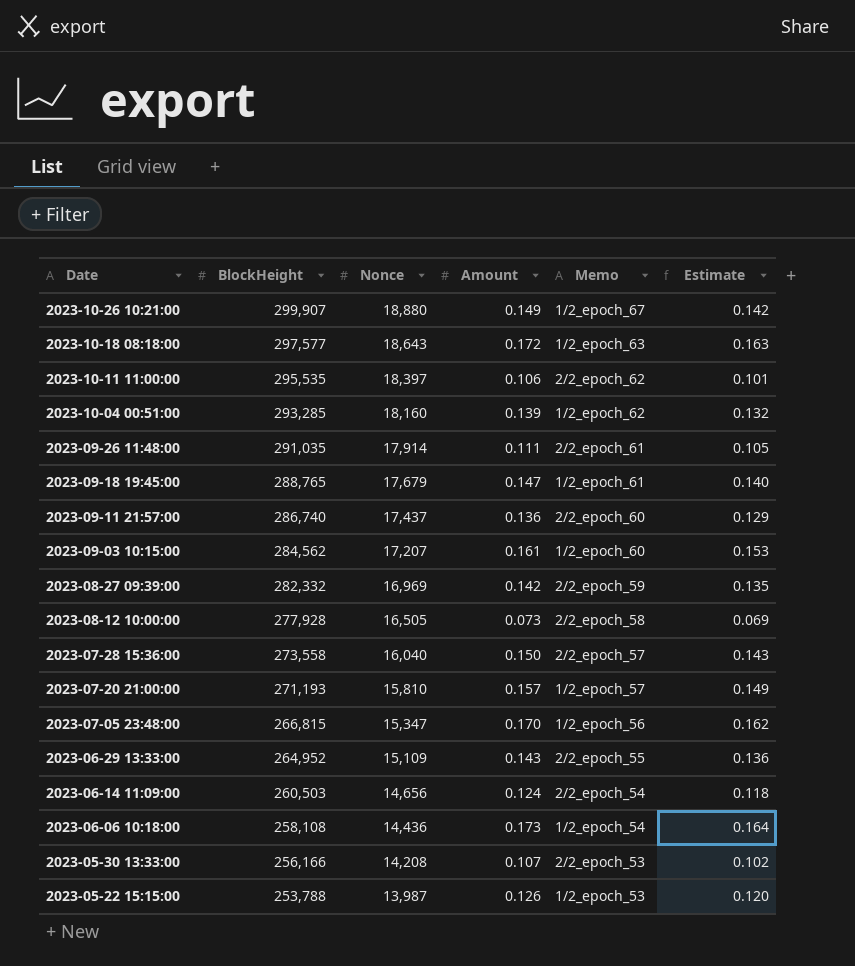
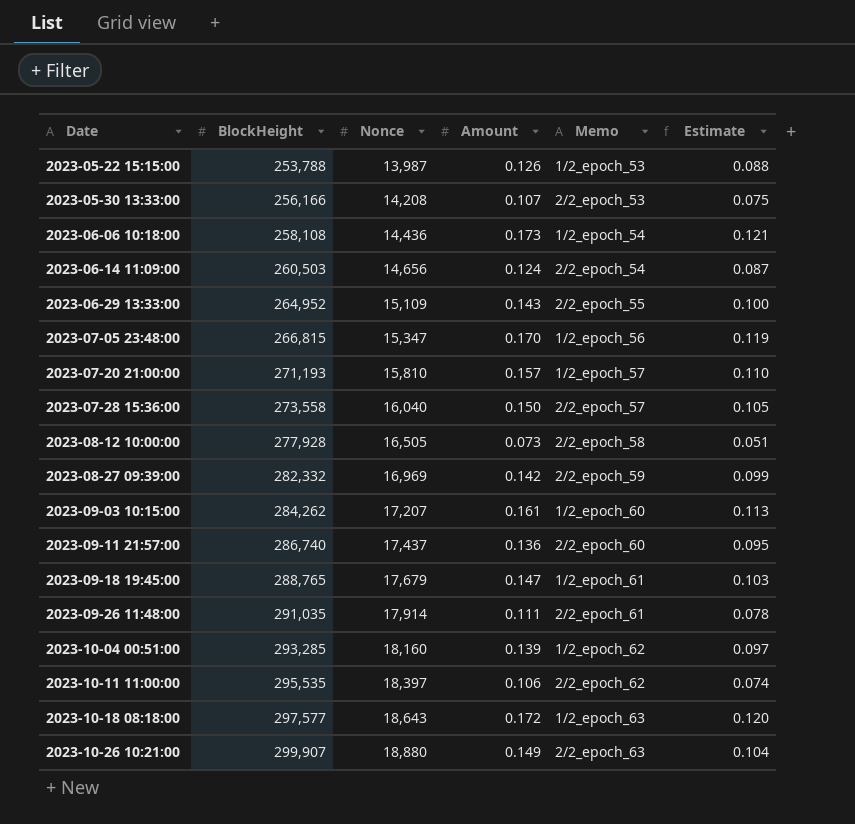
row order: Date descending -> Date ascending
column Estimate | formula: [Amount] * 0.95 -> [Amount] * 0.7
2023-09-03 10:15:00 | BlockHeight: 284,562 -> 284,262
2023-10-26 10:21:00 | Memo: 1/2_epoch_67 -> 2/2_epoch_63

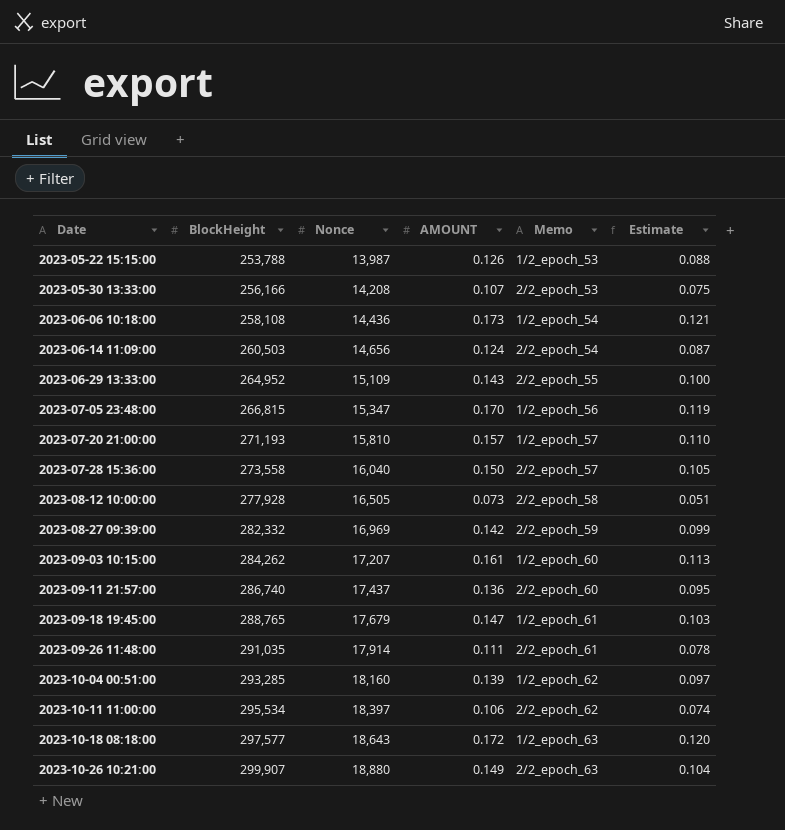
column name: Amount -> AMOUNT
2023-10-11 11:00:00 | BlockHeight: 295,535 -> 295,534

